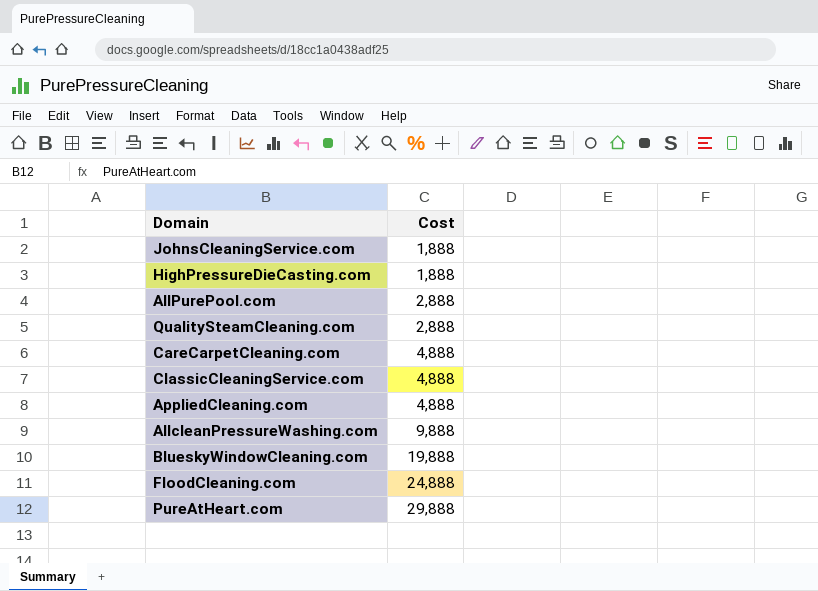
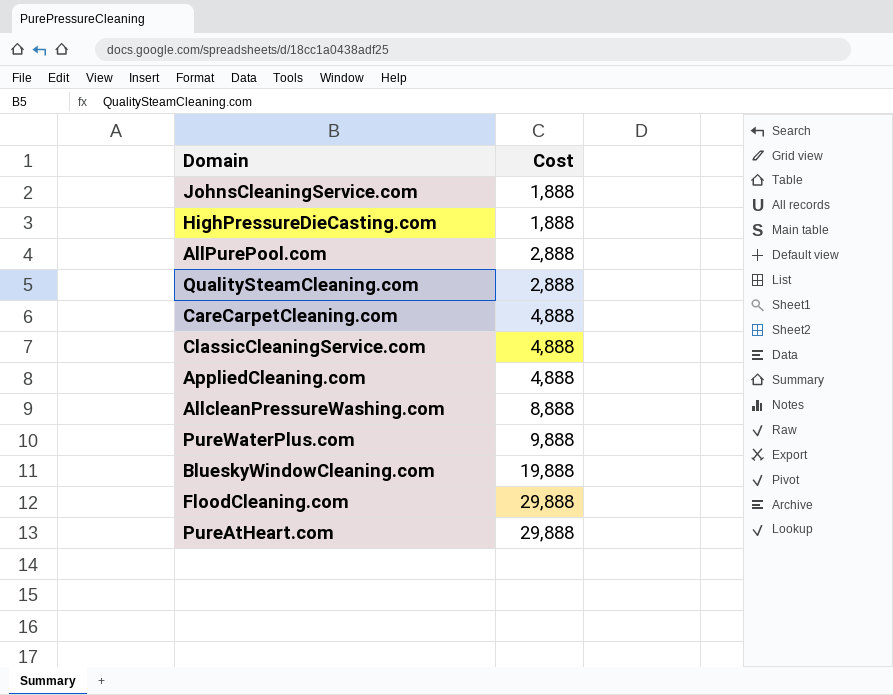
AllcleanPressureWashing.com | Cost: 9,888 -> 8,888
row PureWaterPlus.com: none -> 9,888
FloodCleaning.com | Cost: 24,888 -> 29,888

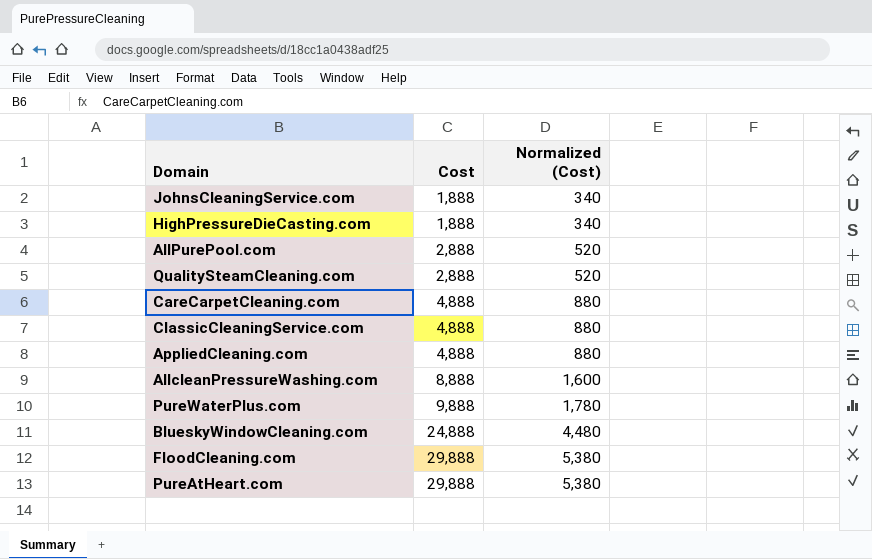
column Normalized (Cost) | formula: none -> [Cost] * 0.18
BlueskyWindowCleaning.com | Cost: 19,888 -> 24,888

